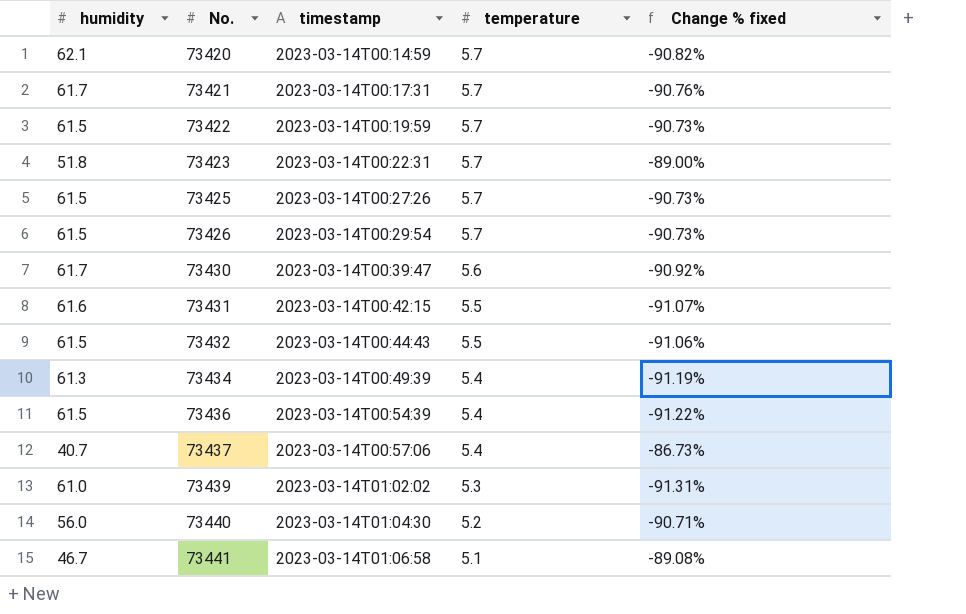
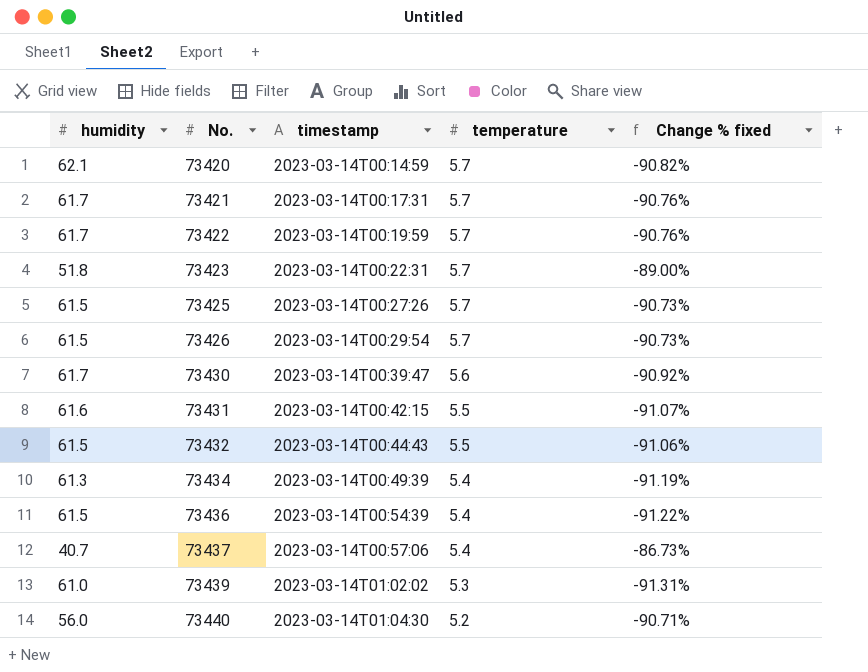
row 73441: 46.7 | 2023-03-14T01:06:58 | 5.1 | -89.08% -> none
73422 | humidity: 61.5 -> 61.7
73422 | Change % fixed: -90.73% -> -90.76%

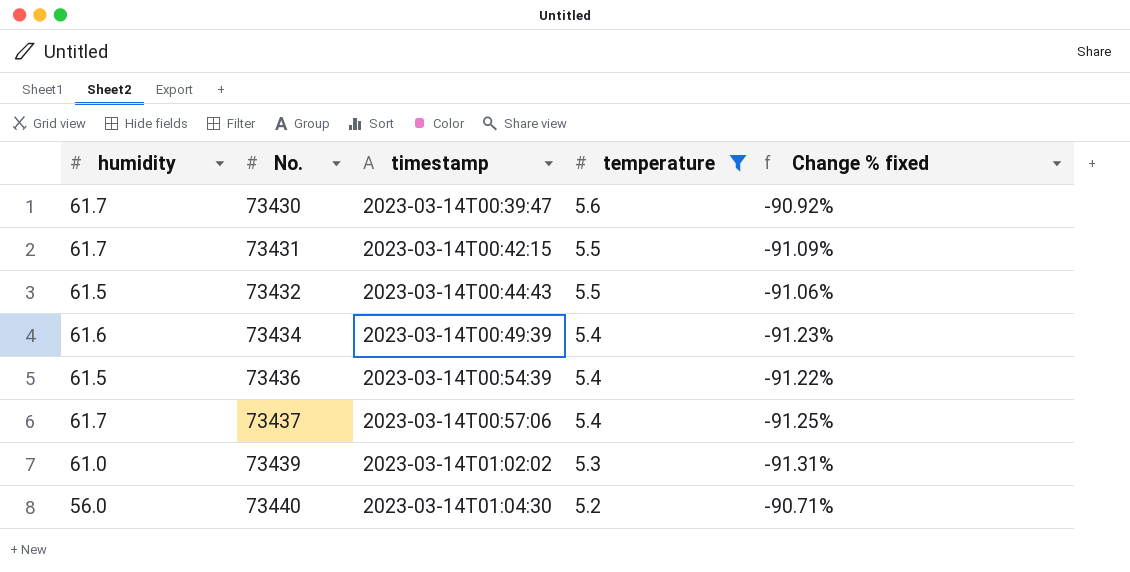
filter: none -> temperature != 5.7
73431 | humidity: 61.6 -> 61.7
73431 | Change % fixed: -91.07% -> -91.09%
73434 | humidity: 61.3 -> 61.6
73434 | Change % fixed: -91.19% -> -91.23%
73437 | humidity: 40.7 -> 61.7
73437 | Change % fixed: -86.73% -> -91.25%

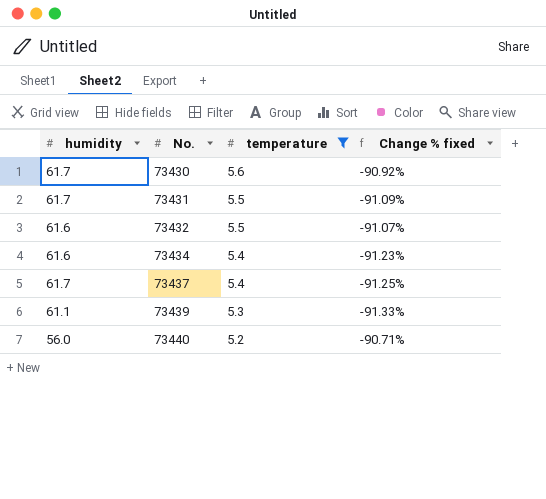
column timestamp | position: 3 -> none
row 73436: 61.5 | 2023-03-14T00:54:39 | 5.4 | -91.22% -> none
73432 | humidity: 61.5 -> 61.6
73432 | Change % fixed: -91.06% -> -91.07%
73439 | humidity: 61.0 -> 61.1
73439 | Change % fixed: -91.31% -> -91.33%

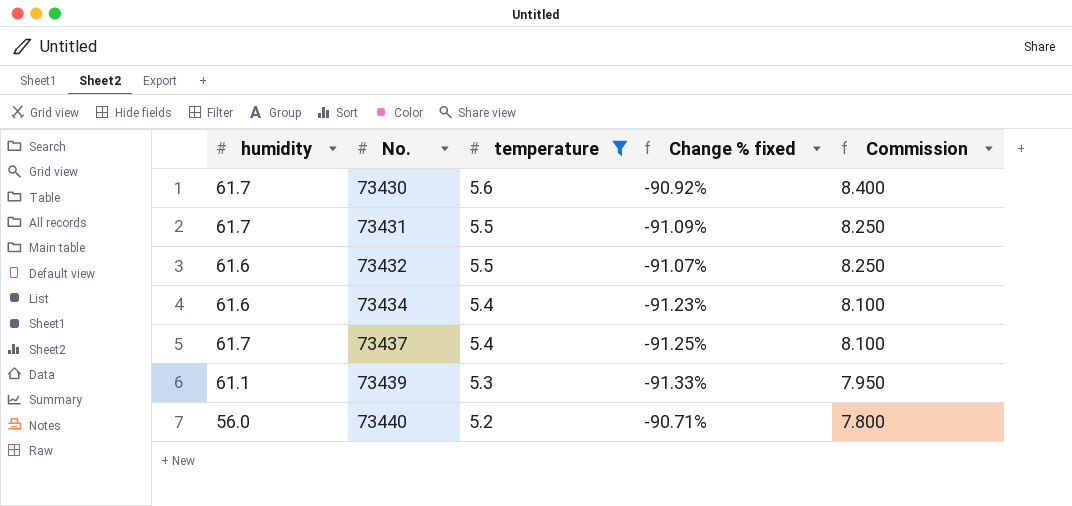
column Commission | formula: none -> [temperature] * 1.5

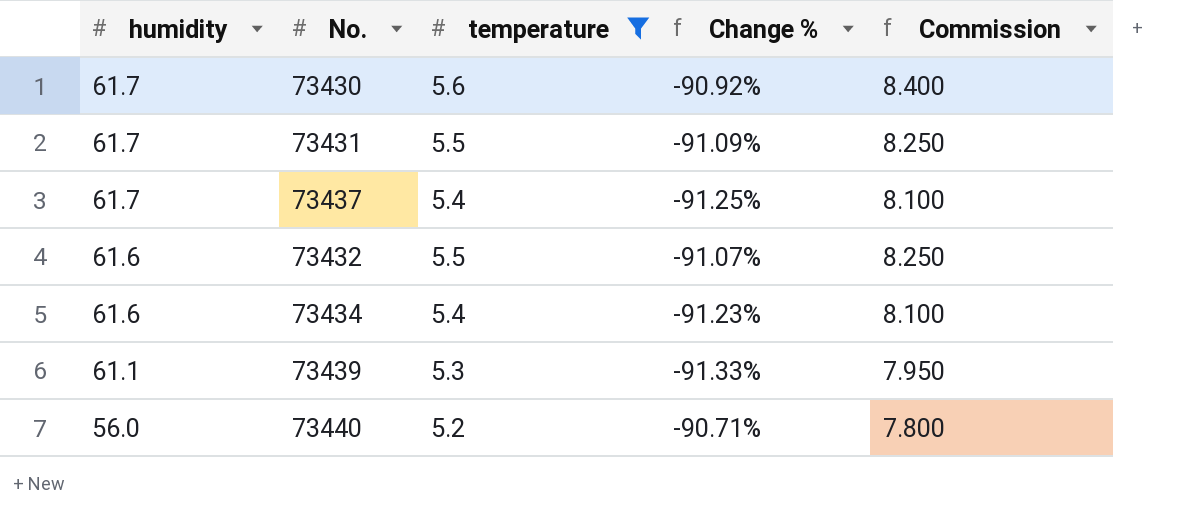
row order: No. ascending -> humidity descending
column name: Change % fixed -> Change %

